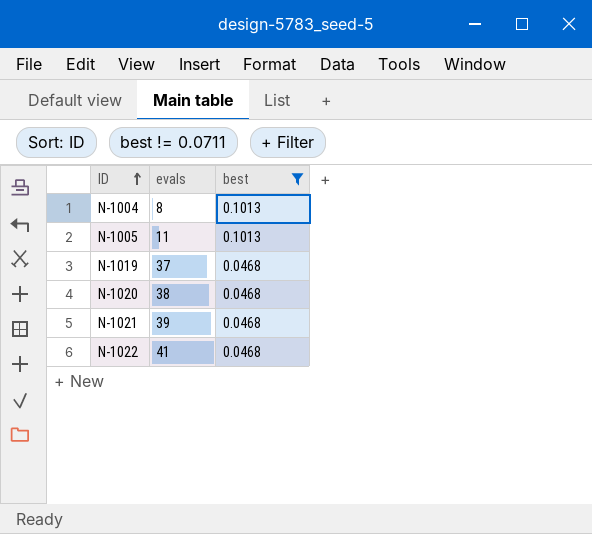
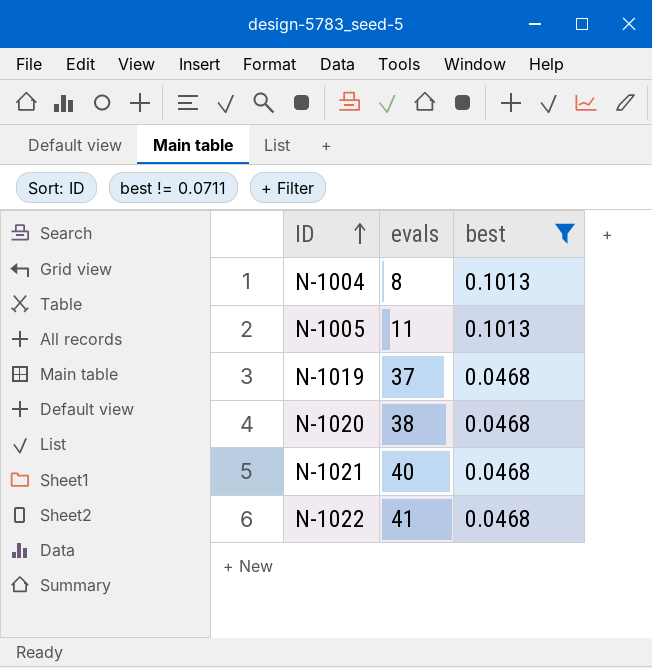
N-1021 | evals: 39 -> 40

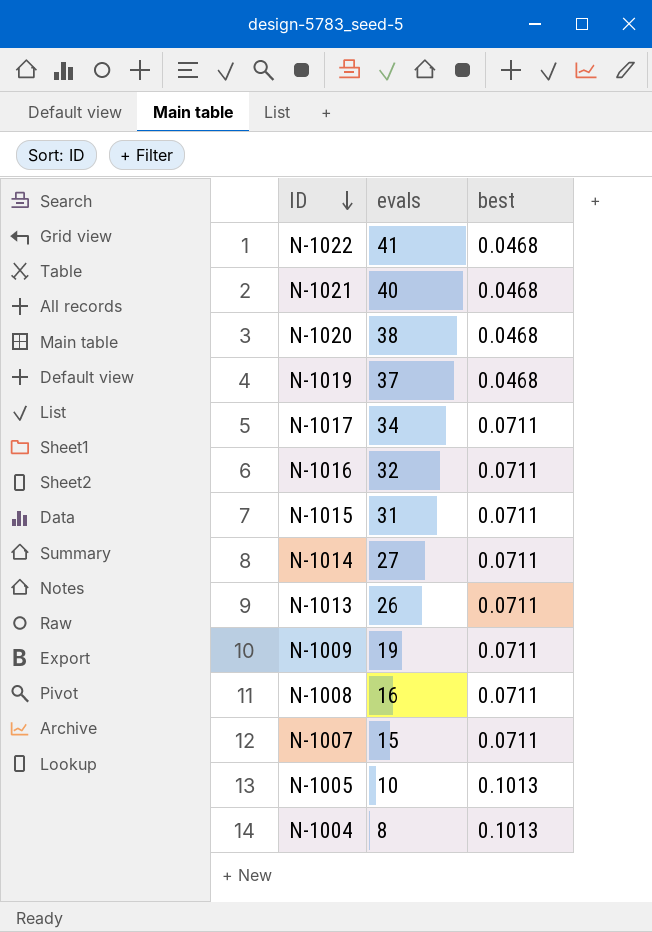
filter: best != 0.0711 -> none
row order: ID ascending -> ID descending
N-1005 | evals: 11 -> 10

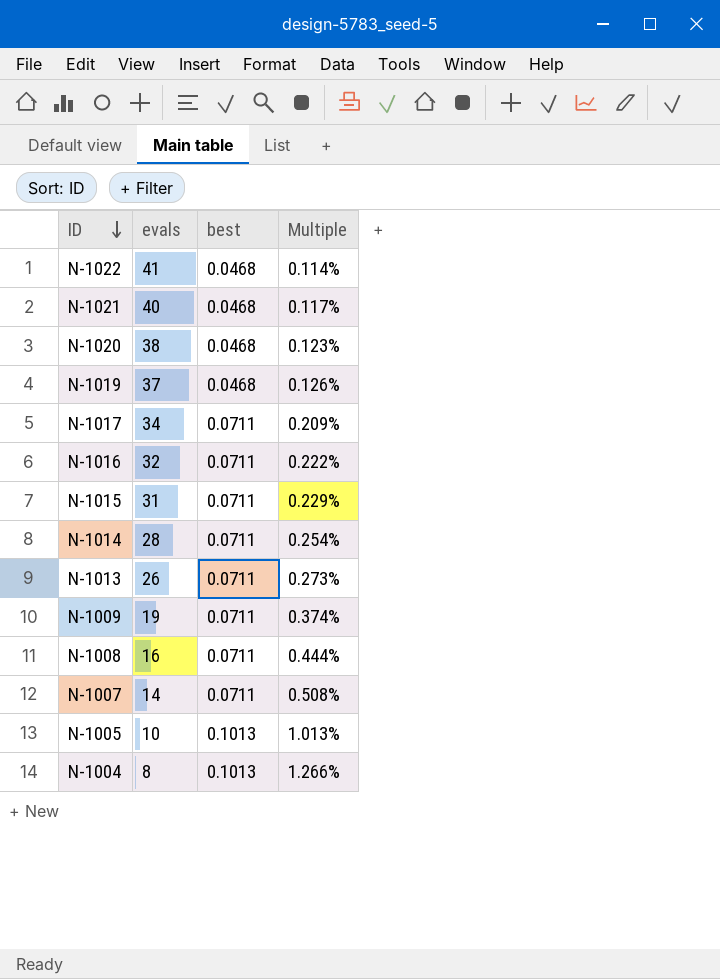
column Multiple | formula: none -> [best] / [evals]
N-1014 | evals: 27 -> 28
N-1007 | evals: 15 -> 14

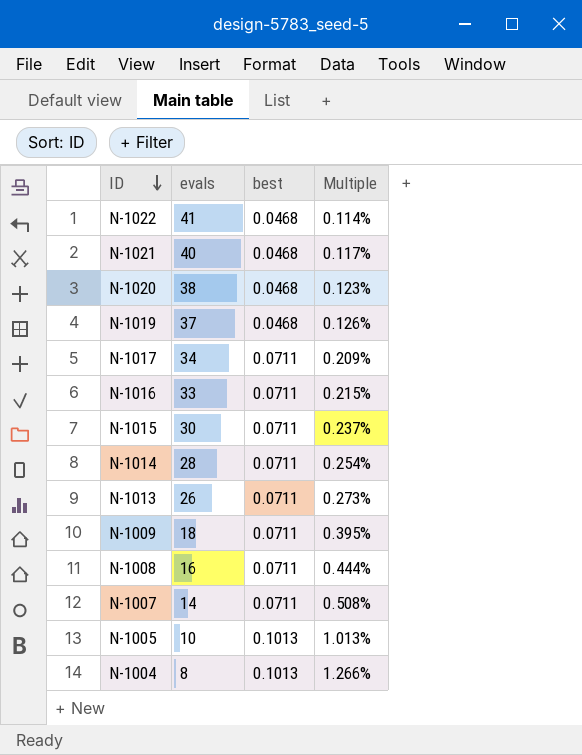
N-1016 | evals: 32 -> 33
N-1016 | Multiple: 0.222% -> 0.215%
N-1015 | evals: 31 -> 30
N-1015 | Multiple: 0.229% -> 0.237%
N-1009 | evals: 19 -> 18
N-1009 | Multiple: 0.374% -> 0.395%

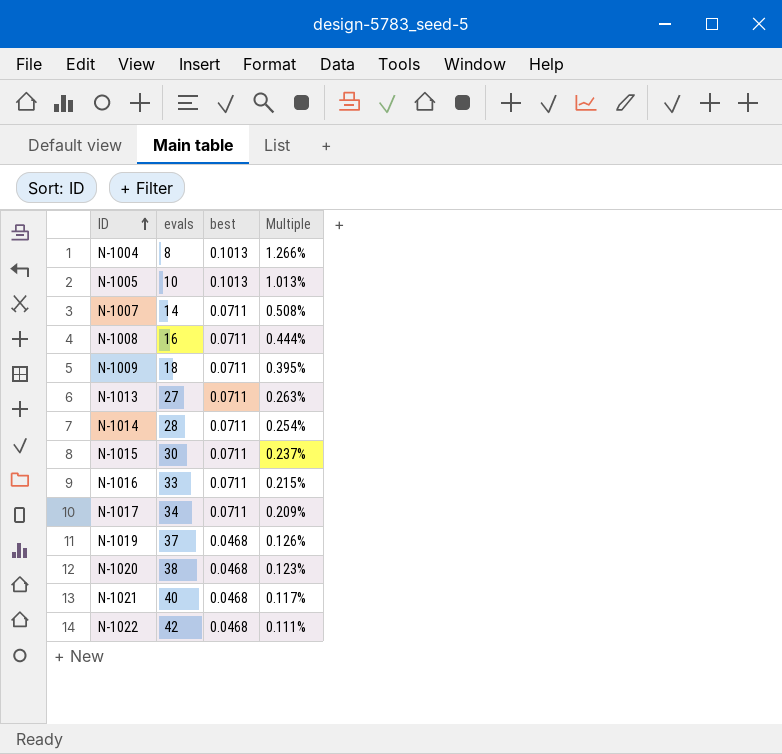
row order: ID descending -> ID ascending
N-1013 | evals: 26 -> 27
N-1013 | Multiple: 0.273% -> 0.263%
N-1022 | evals: 41 -> 42
N-1022 | Multiple: 0.114% -> 0.111%

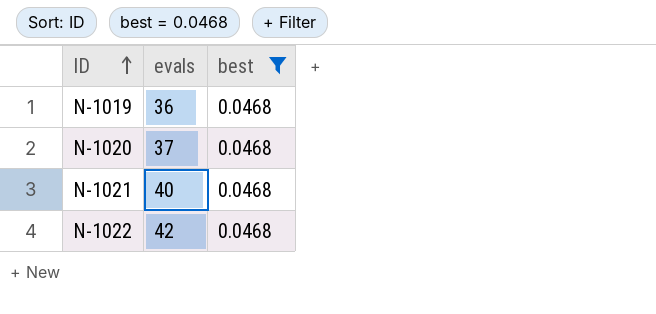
filter: none -> best = 0.0468
column Multiple | formula: [best] / [evals] -> none
N-1019 | evals: 37 -> 36
N-1020 | evals: 38 -> 37

